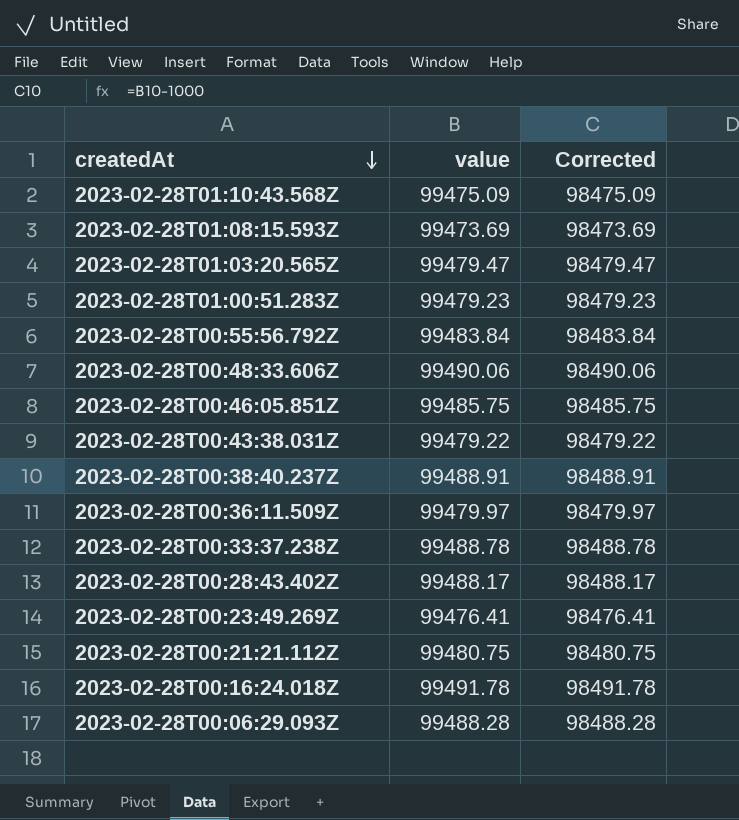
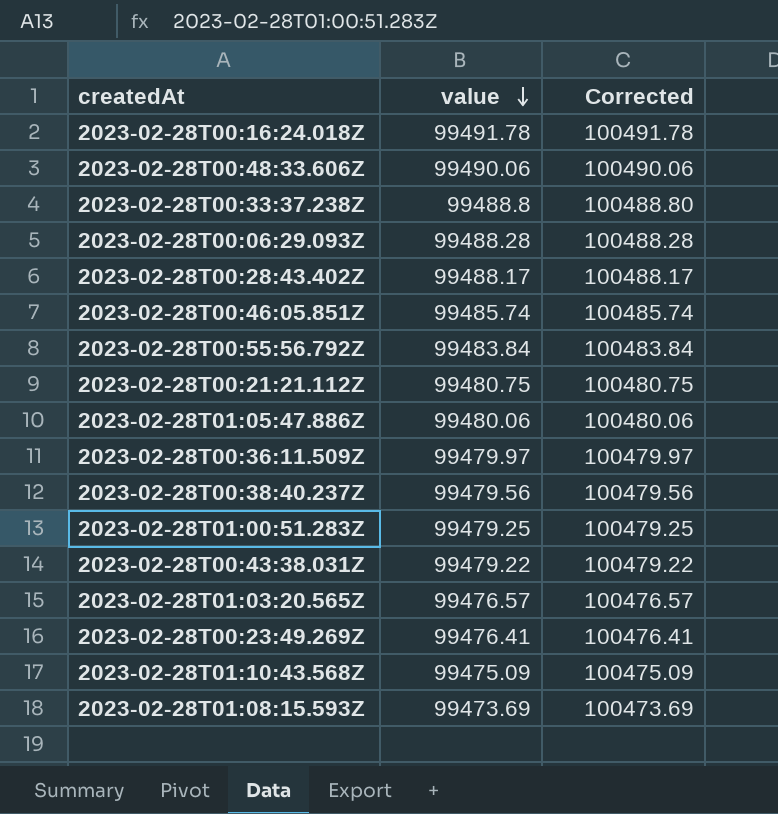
row order: createdAt descending -> value descending
column Corrected | formula: [value] - 1000 -> [value] + 1000
2023-02-28T00:33:37.238Z | value: 99488.78 -> 99488.8
2023-02-28T00:46:05.851Z | value: 99485.75 -> 99485.74
row 2023-02-28T01:05:47.886Z: none -> 99480.06 | 100480.06
2023-02-28T00:38:40.237Z | value: 99488.91 -> 99479.56
2023-02-28T01:00:51.283Z | value: 99479.23 -> 99479.25
2023-02-28T01:03:20.565Z | value: 99479.47 -> 99476.57

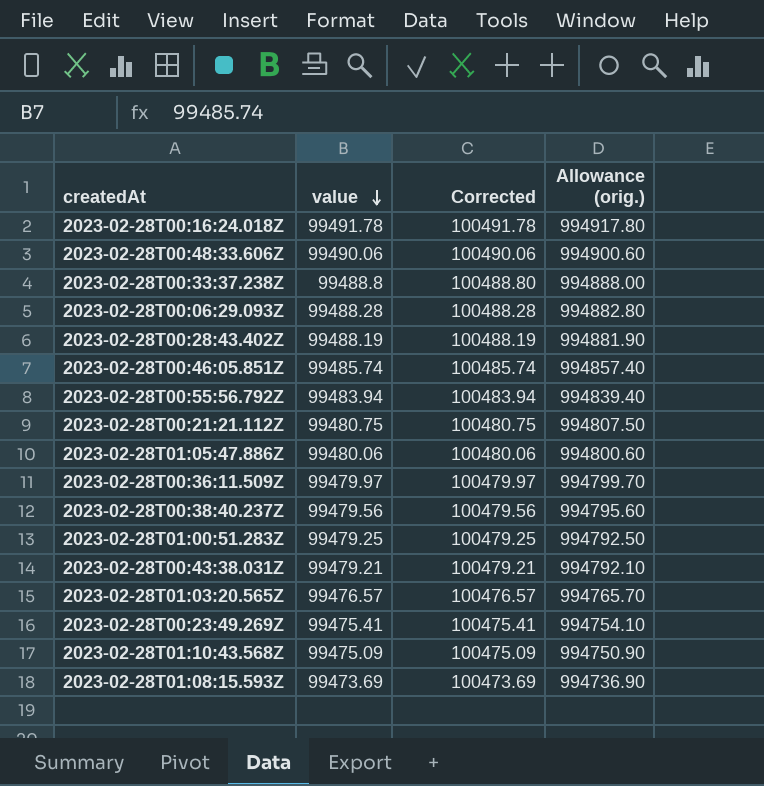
column Allowance (orig.) | formula: none -> [value] * 10
2023-02-28T00:28:43.402Z | value: 99488.17 -> 99488.19
2023-02-28T00:28:43.402Z | Corrected: 100488.17 -> 100488.19
2023-02-28T00:55:56.792Z | value: 99483.84 -> 99483.94
2023-02-28T00:55:56.792Z | Corrected: 100483.84 -> 100483.94
2023-02-28T00:43:38.031Z | value: 99479.22 -> 99479.21
2023-02-28T00:43:38.031Z | Corrected: 100479.22 -> 100479.21
2023-02-28T00:23:49.269Z | value: 99476.41 -> 99475.41
2023-02-28T00:23:49.269Z | Corrected: 100476.41 -> 100475.41

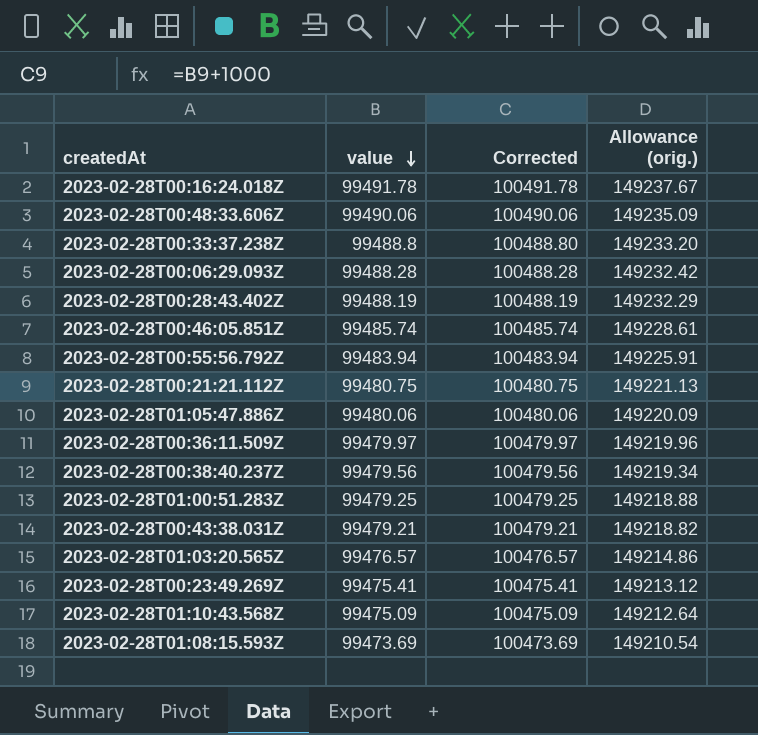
column Allowance (orig.) | formula: [value] * 10 -> [value] * 1.5

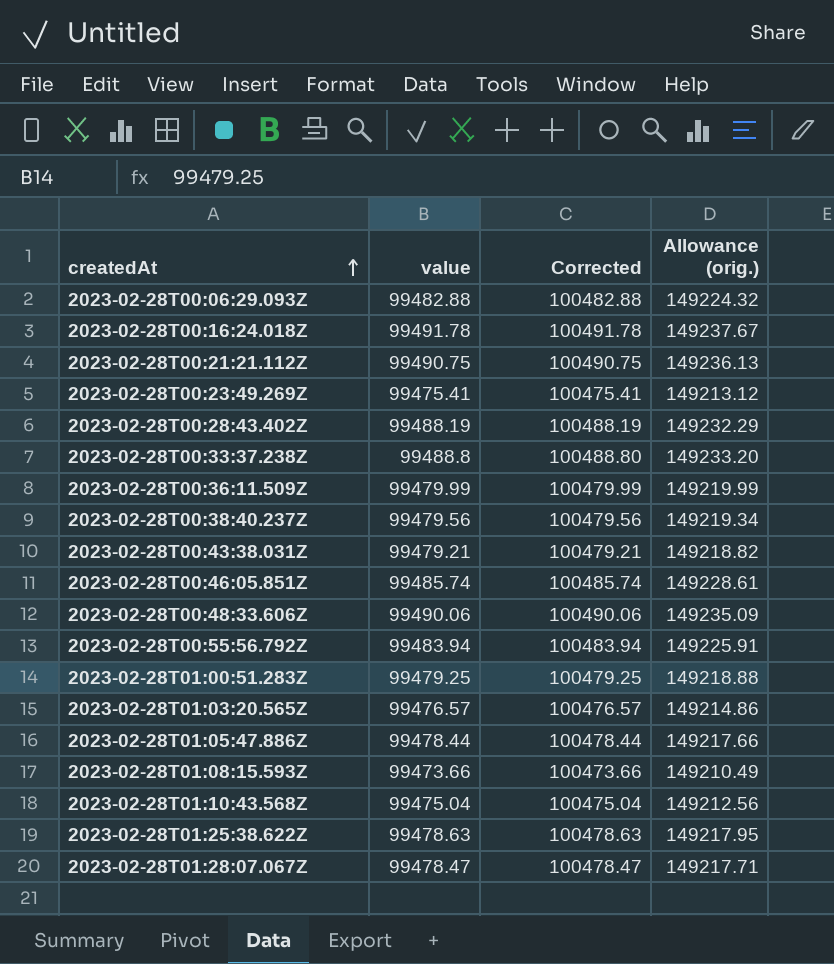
row order: value descending -> createdAt ascending
2023-02-28T00:06:29.093Z | value: 99488.28 -> 99482.88
2023-02-28T00:06:29.093Z | Corrected: 100488.28 -> 100482.88
2023-02-28T00:06:29.093Z | Allowance (orig.): 149232.42 -> 149224.32
2023-02-28T00:21:21.112Z | value: 99480.75 -> 99490.75
2023-02-28T00:21:21.112Z | Corrected: 100480.75 -> 100490.75
2023-02-28T00:21:21.112Z | Allowance (orig.): 149221.13 -> 149236.13
2023-02-28T00:36:11.509Z | value: 99479.97 -> 99479.99
2023-02-28T00:36:11.509Z | Corrected: 100479.97 -> 100479.99
2023-02-28T00:36:11.509Z | Allowance (orig.): 149219.96 -> 149219.99
2023-02-28T01:05:47.886Z | value: 99480.06 -> 99478.44
2023-02-28T01:05:47.886Z | Corrected: 100480.06 -> 100478.44
2023-02-28T01:05:47.886Z | Allowance (orig.): 149220.09 -> 149217.66
2023-02-28T01:08:15.593Z | value: 99473.69 -> 99473.66
2023-02-28T01:08:15.593Z | Corrected: 100473.69 -> 100473.66
2023-02-28T01:08:15.593Z | Allowance (orig.): 149210.54 -> 149210.49
2023-02-28T01:10:43.568Z | value: 99475.09 -> 99475.04
2023-02-28T01:10:43.568Z | Corrected: 100475.09 -> 100475.04
2023-02-28T01:10:43.568Z | Allowance (orig.): 149212.64 -> 149212.56
row 2023-02-28T01:25:38.622Z: none -> 99478.63 | 100478.63 | 149217.95
row 2023-02-28T01:28:07.067Z: none -> 99478.47 | 100478.47 | 149217.71

